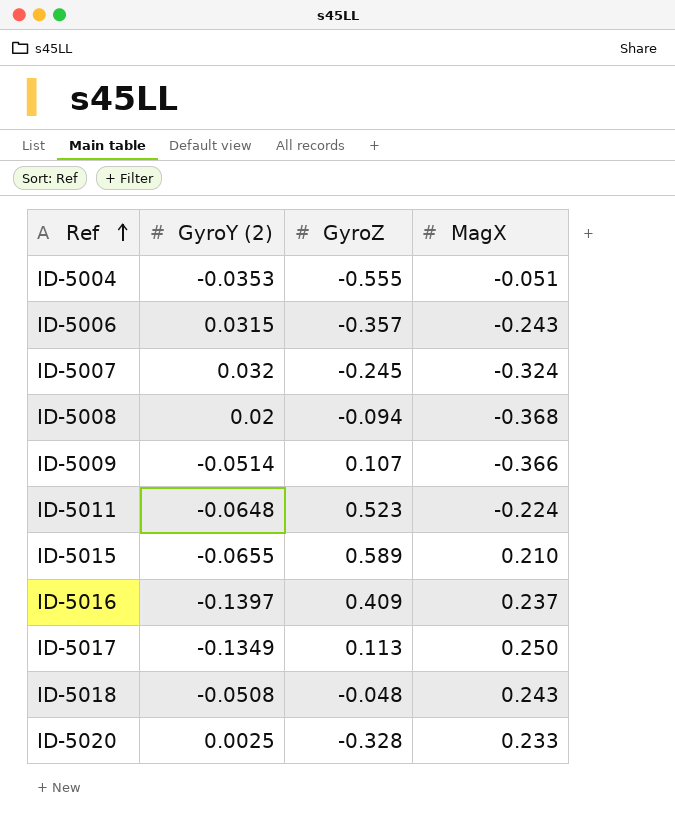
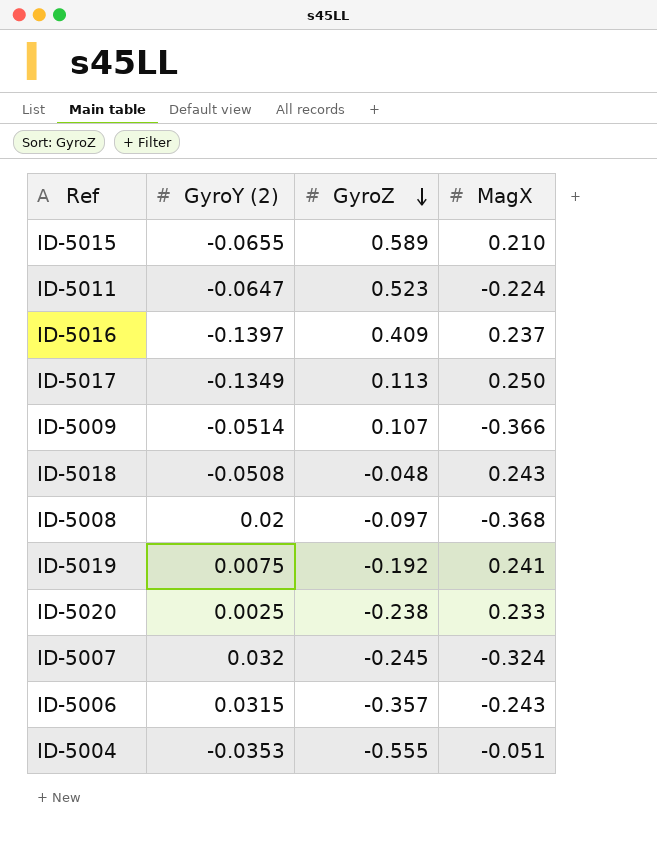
row order: Ref ascending -> GyroZ descending
ID-5011 | GyroY (2): -0.0648 -> -0.0647
ID-5008 | GyroZ: -0.094 -> -0.097
row ID-5019: none -> 0.0075 | -0.192 | 0.241
ID-5020 | GyroZ: -0.328 -> -0.238

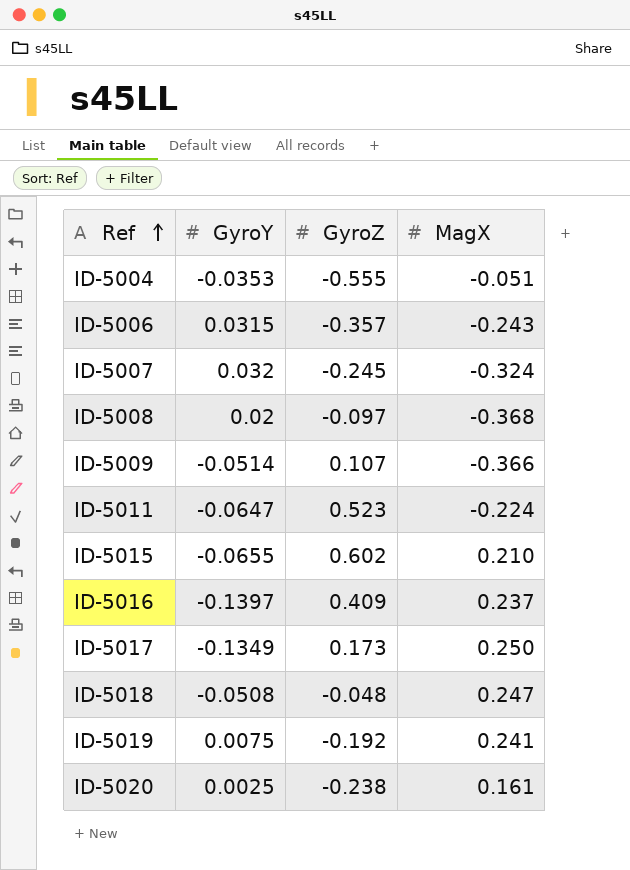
row order: GyroZ descending -> Ref ascending
column name: GyroY (2) -> GyroY
ID-5015 | GyroZ: 0.589 -> 0.602
ID-5017 | GyroZ: 0.113 -> 0.173
ID-5018 | MagX: 0.243 -> 0.247
ID-5020 | MagX: 0.233 -> 0.161

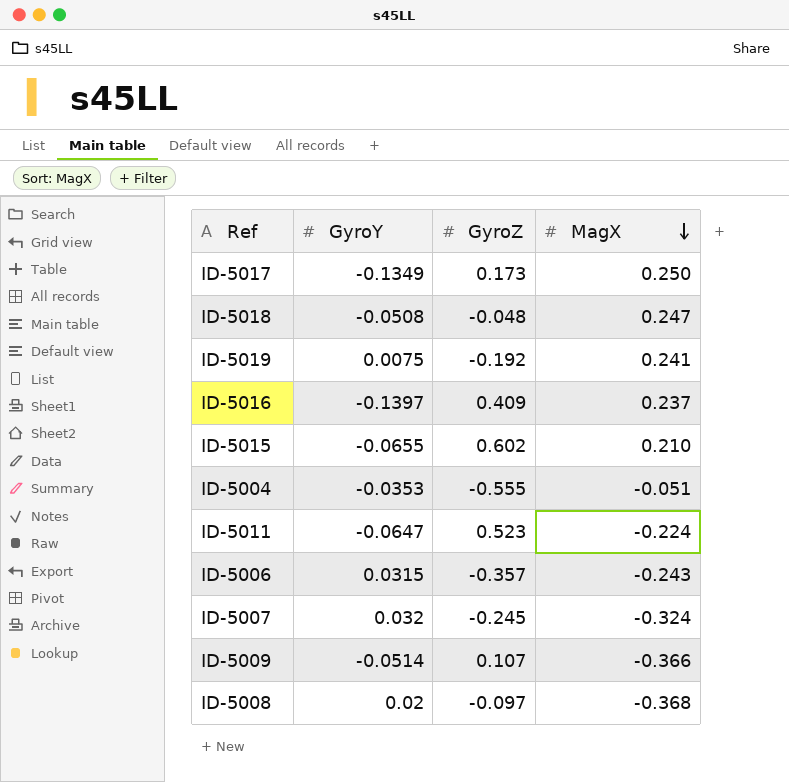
row order: Ref ascending -> MagX descending
row ID-5020: 0.0025 | -0.238 | 0.161 -> none

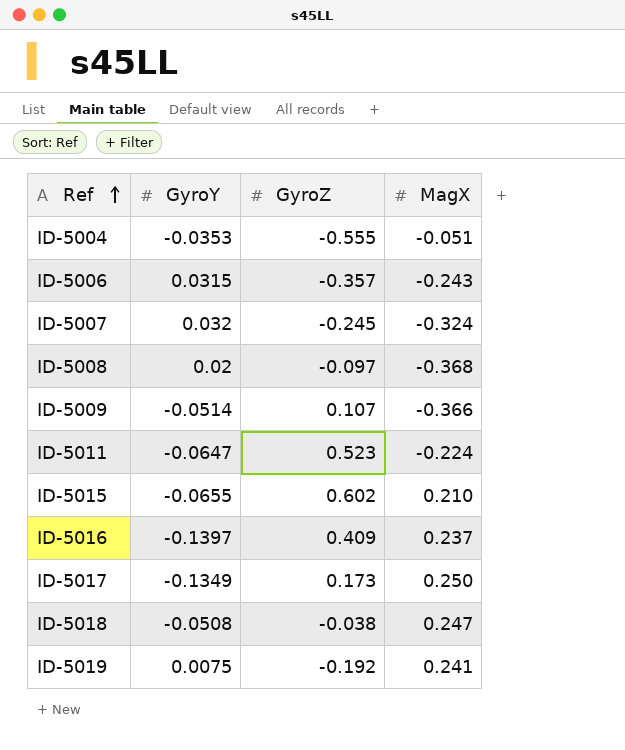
row order: MagX descending -> Ref ascending
ID-5018 | GyroZ: -0.048 -> -0.038

